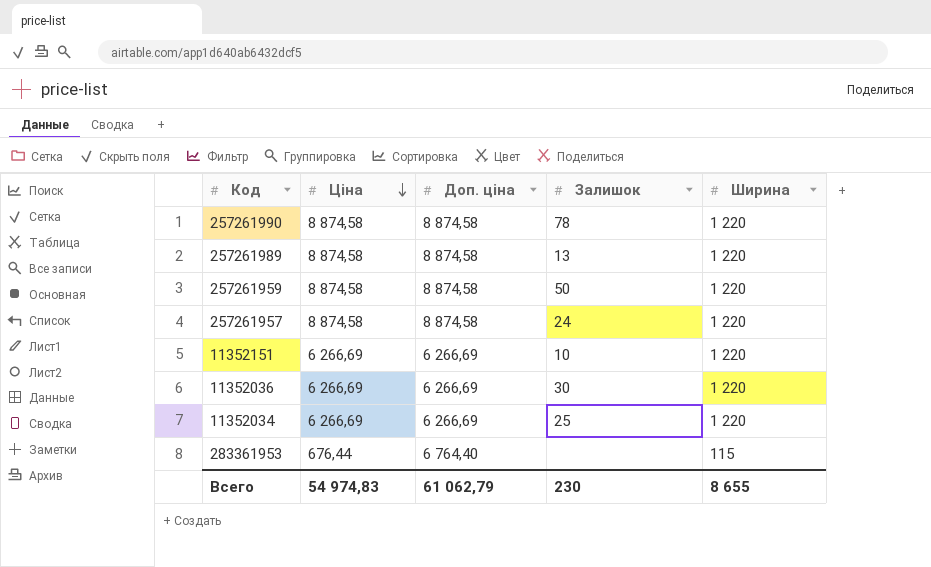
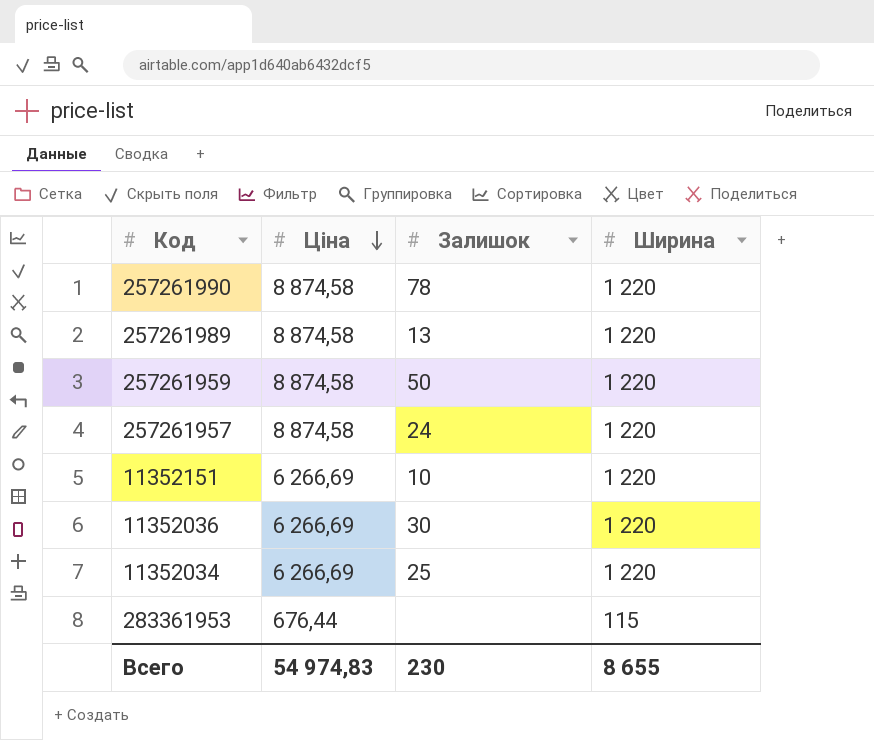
column Доп. ціна | position: 3 -> none

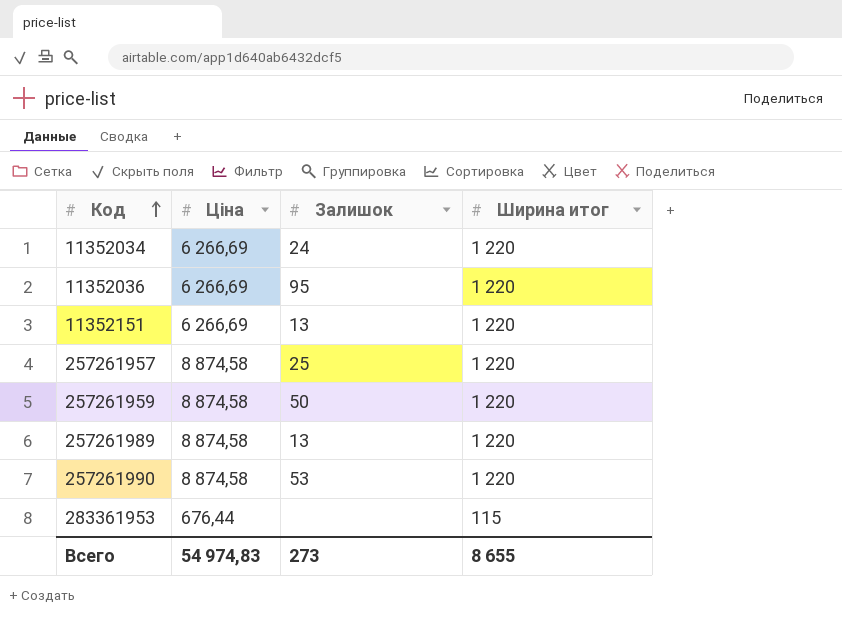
row order: Ціна descending -> Код ascending
column name: Ширина -> Ширина итог
11352034 | Залишок: 25 -> 24
11352036 | Залишок: 30 -> 95
11352151 | Залишок: 10 -> 13
257261957 | Залишок: 24 -> 25
257261990 | Залишок: 78 -> 53
Всего | Залишок: 230 -> 273

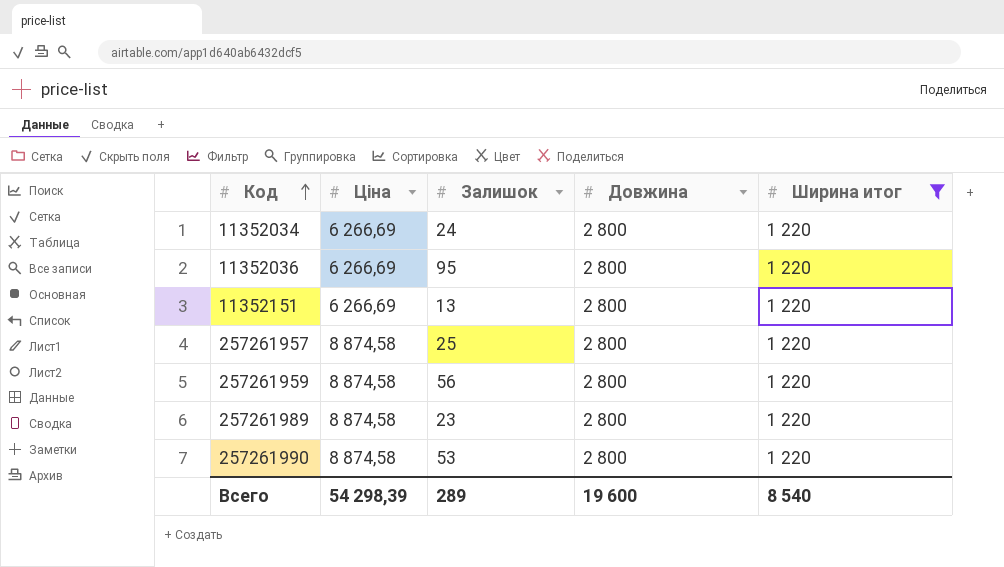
filter: none -> Ширина итог = 1 220
column Довжина | position: none -> 4
257261959 | Залишок: 50 -> 56
257261989 | Залишок: 13 -> 23
Всего | Ціна: 54 974,83 -> 54 298,39
Всего | Залишок: 273 -> 289
Всего | Ширина итог: 8 655 -> 8 540

